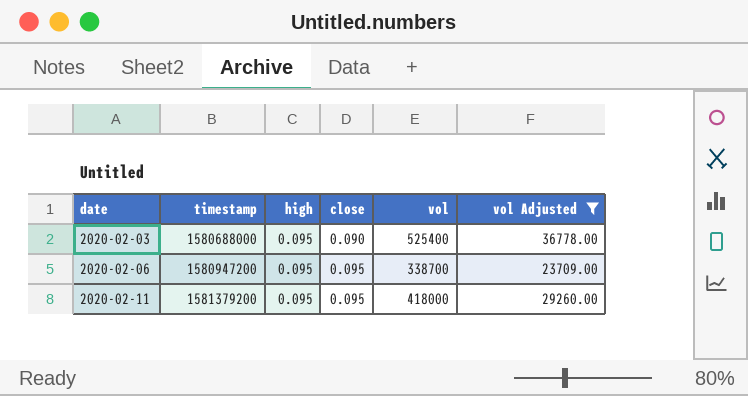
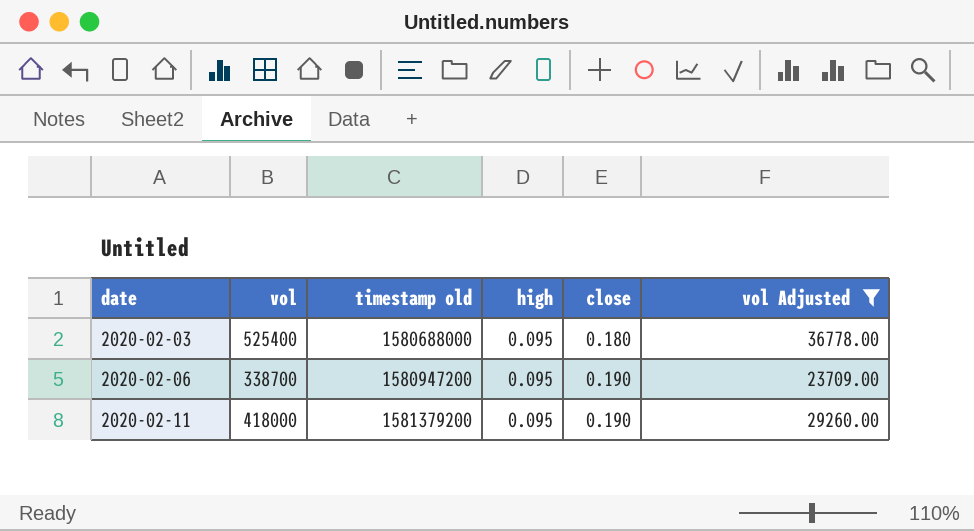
column vol | position: 5 -> 2
column name: timestamp -> timestamp old
2020-02-03 | close: 0.090 -> 0.180
2020-02-06 | close: 0.095 -> 0.190
2020-02-11 | close: 0.095 -> 0.190

